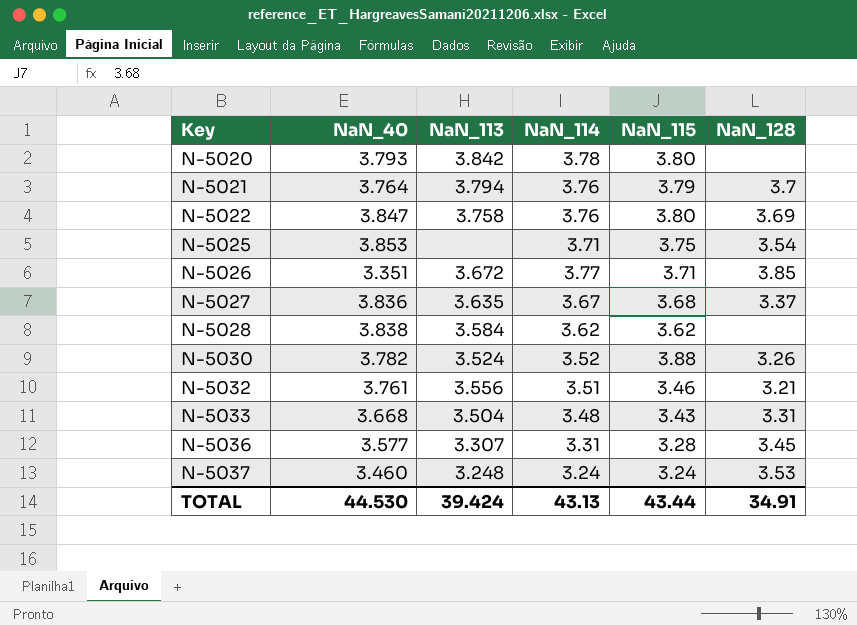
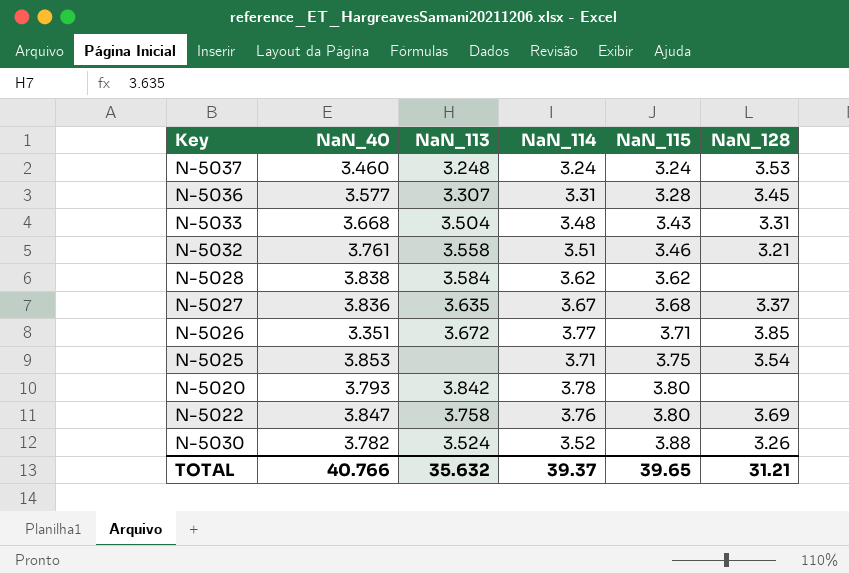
row order: Key ascending -> NaN_115 ascending
row N-5021: 3.764 | 3.794 | 3.76 | 3.79 | 3.7 -> none
N-5032 | NaN_113: 3.556 -> 3.558
TOTAL | NaN_40: 44.530 -> 40.766
TOTAL | NaN_113: 39.424 -> 35.632
TOTAL | NaN_114: 43.13 -> 39.37
TOTAL | NaN_115: 43.44 -> 39.65
TOTAL | NaN_128: 34.91 -> 31.21

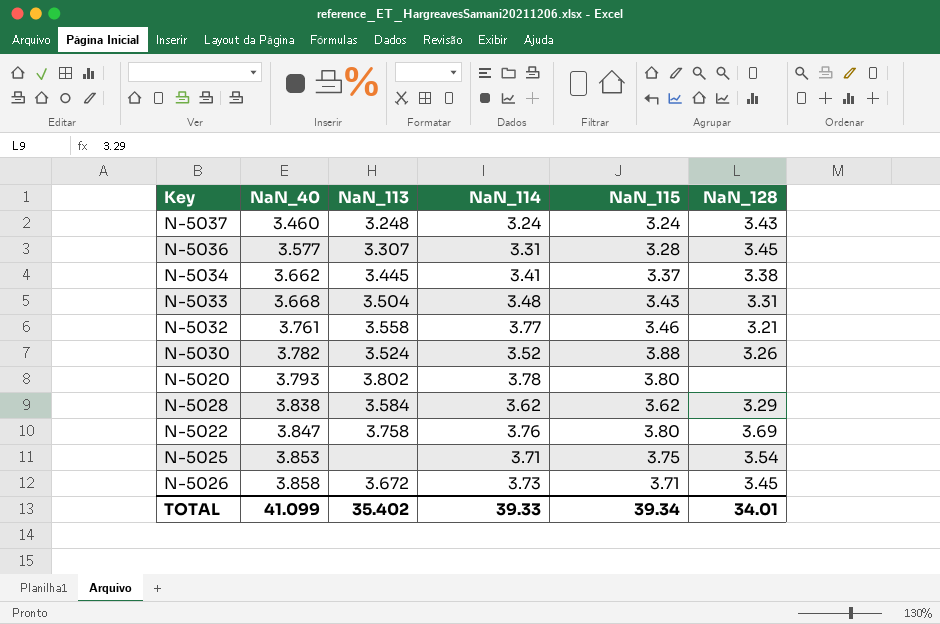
row order: NaN_115 ascending -> NaN_40 ascending
row N-5027: 3.836 | 3.635 | 3.67 | 3.68 | 3.37 -> none
N-5037 | NaN_128: 3.53 -> 3.43
row N-5034: none -> 3.662 | 3.445 | 3.41 | 3.37 | 3.38
N-5032 | NaN_114: 3.51 -> 3.77
N-5020 | NaN_113: 3.842 -> 3.802
N-5028 | NaN_128: none -> 3.29
N-5026 | NaN_40: 3.351 -> 3.858
N-5026 | NaN_114: 3.77 -> 3.73
N-5026 | NaN_128: 3.85 -> 3.45
TOTAL | NaN_40: 40.766 -> 41.099
TOTAL | NaN_113: 35.632 -> 35.402
TOTAL | NaN_114: 39.37 -> 39.33
TOTAL | NaN_115: 39.65 -> 39.34
TOTAL | NaN_128: 31.21 -> 34.01

